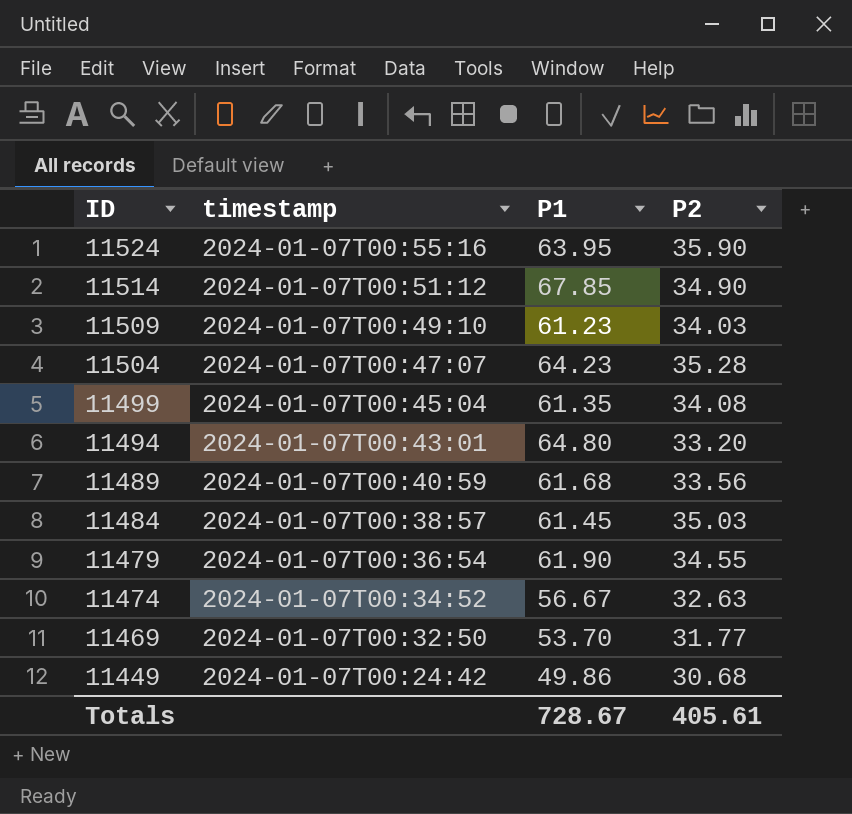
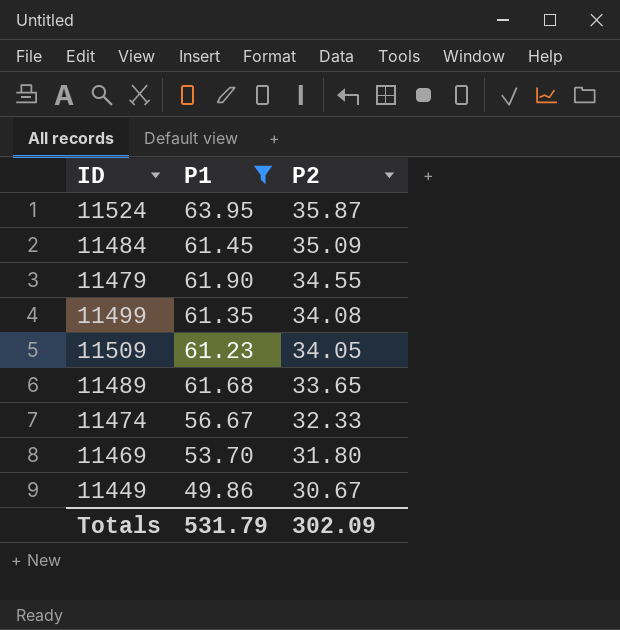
filter: none -> P1 <= 63.95
row order: ID descending -> P2 descending
column timestamp | position: 2 -> none
11524 | P2: 35.90 -> 35.87
11484 | P2: 35.03 -> 35.09
11509 | P2: 34.03 -> 34.05
11489 | P2: 33.56 -> 33.65
11474 | P2: 32.63 -> 32.33
11469 | P2: 31.77 -> 31.80
11449 | P2: 30.68 -> 30.67
Totals | P1: 728.67 -> 531.79
Totals | P2: 405.61 -> 302.09

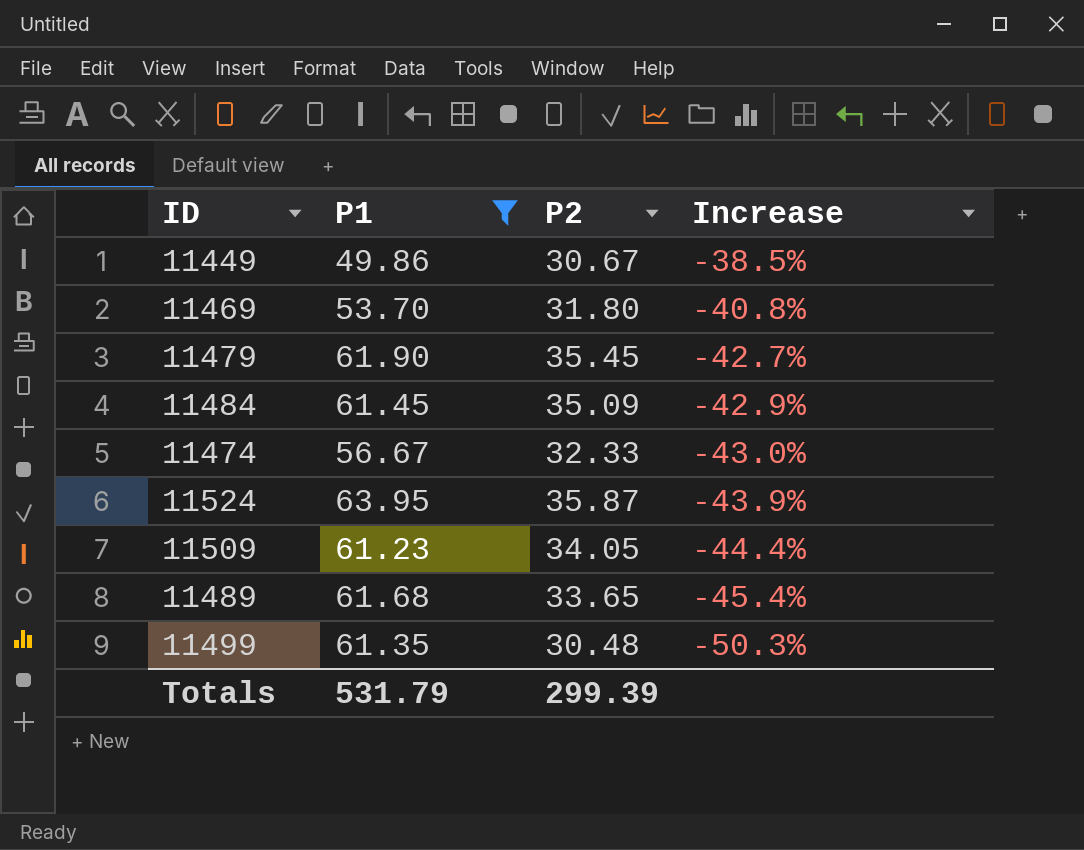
row order: P2 descending -> Increase descending
column Increase | formula: none -> ([P2] - [P1]) / [P1]
11479 | P2: 34.55 -> 35.45
11499 | P2: 34.08 -> 30.48
Totals | P2: 302.09 -> 299.39

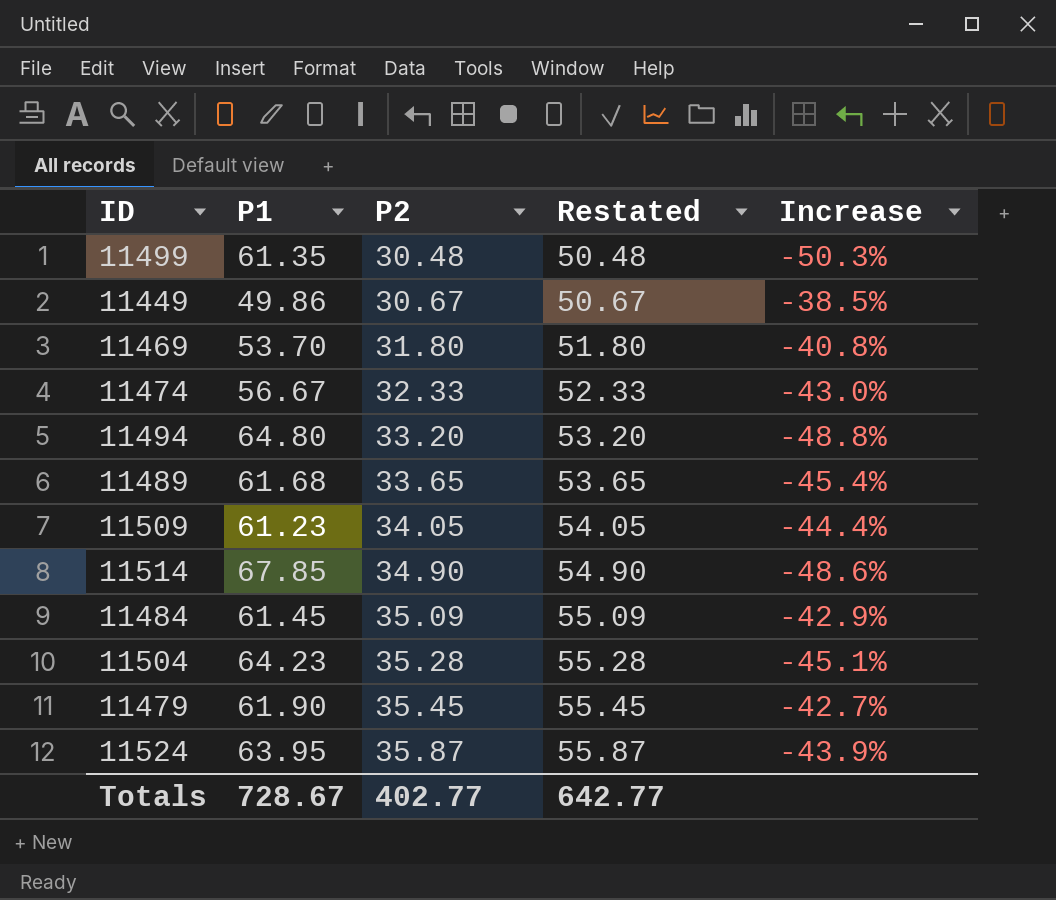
filter: P1 <= 63.95 -> none
row order: Increase descending -> P2 ascending
column Restated | formula: none -> [P2] + 20
Totals | P1: 531.79 -> 728.67
Totals | P2: 299.39 -> 402.77

